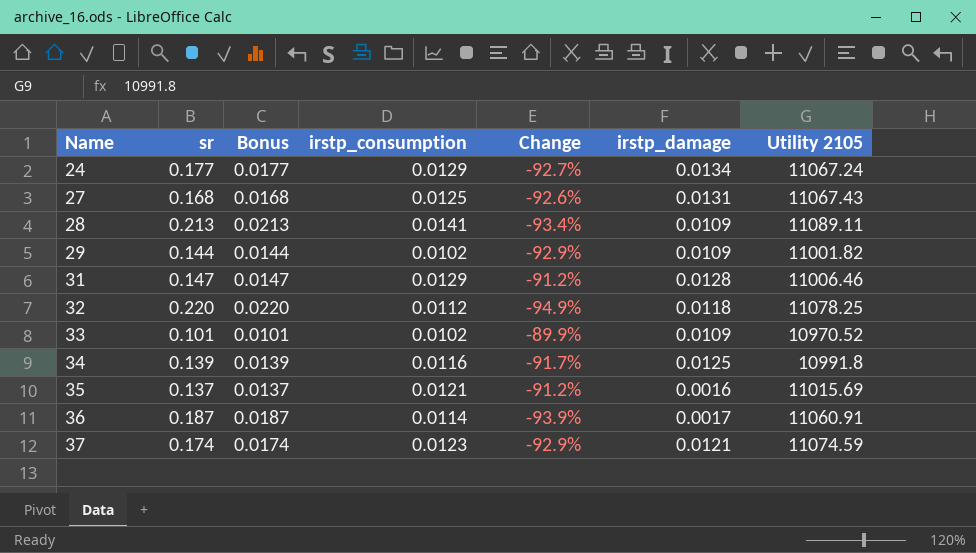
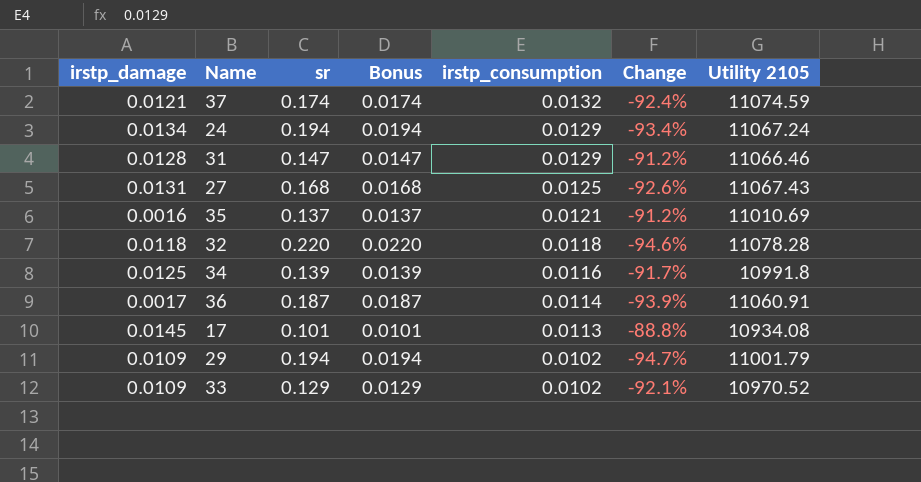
row order: Name ascending -> irstp_consumption descending
column irstp_damage | position: 6 -> 1
row 28: 0.213 | 0.0213 | 0.0141 | -93.4% | 0.0109 | 11089.11 -> none
37 | irstp_consumption: 0.0123 -> 0.0132
37 | Change: -92.9% -> -92.4%
24 | sr: 0.177 -> 0.194
24 | Bonus: 0.0177 -> 0.0194
24 | Change: -92.7% -> -93.4%
31 | Utility 2105: 11006.46 -> 11066.46
35 | Utility 2105: 11015.69 -> 11010.69
32 | irstp_consumption: 0.0112 -> 0.0118
32 | Change: -94.9% -> -94.6%
32 | Utility 2105: 11078.25 -> 11078.28
row 17: none -> 0.0145 | 0.101 | 0.0101 | 0.0113 | -88.8% | 10934.08
29 | sr: 0.144 -> 0.194
29 | Bonus: 0.0144 -> 0.0194
29 | Change: -92.9% -> -94.7%
29 | Utility 2105: 11001.82 -> 11001.79
33 | sr: 0.101 -> 0.129
33 | Bonus: 0.0101 -> 0.0129
33 | Change: -89.9% -> -92.1%

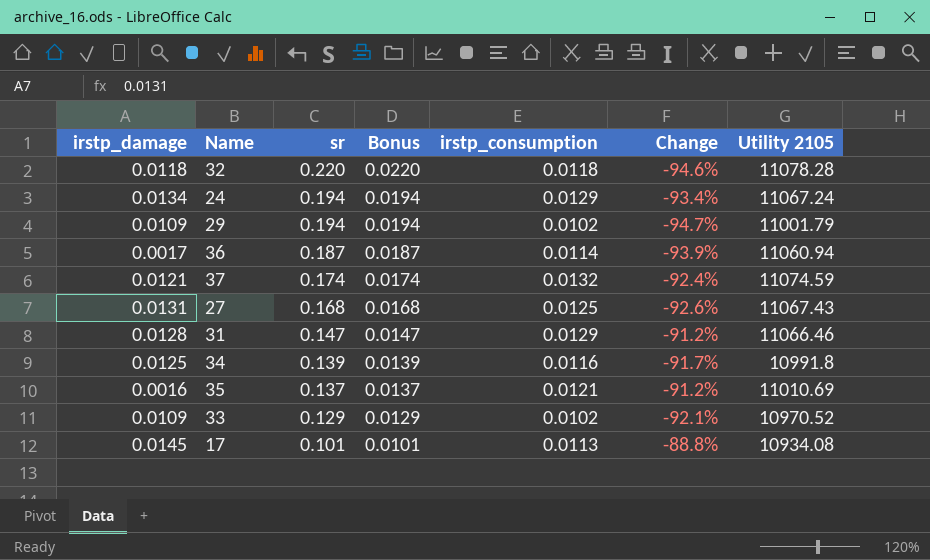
row order: irstp_consumption descending -> sr descending
36 | Utility 2105: 11060.91 -> 11060.94

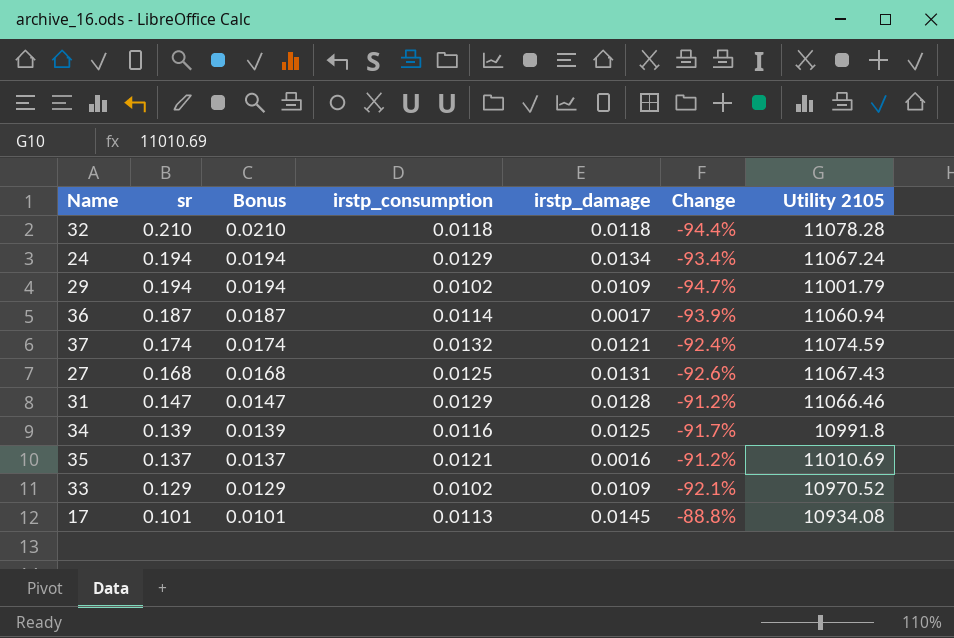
column irstp_damage | position: 1 -> 5
32 | sr: 0.220 -> 0.210
32 | Bonus: 0.0220 -> 0.0210
32 | Change: -94.6% -> -94.4%

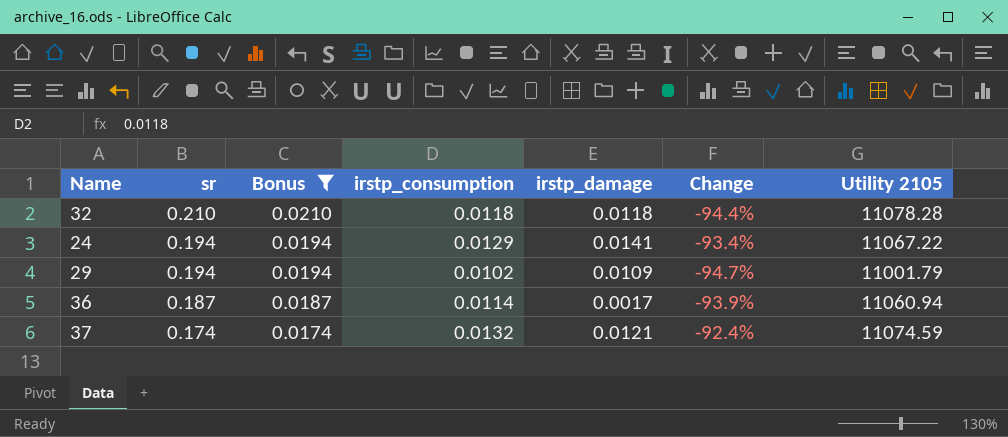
filter: none -> Bonus >= 0.0174
24 | irstp_damage: 0.0134 -> 0.0141
24 | Utility 2105: 11067.24 -> 11067.22

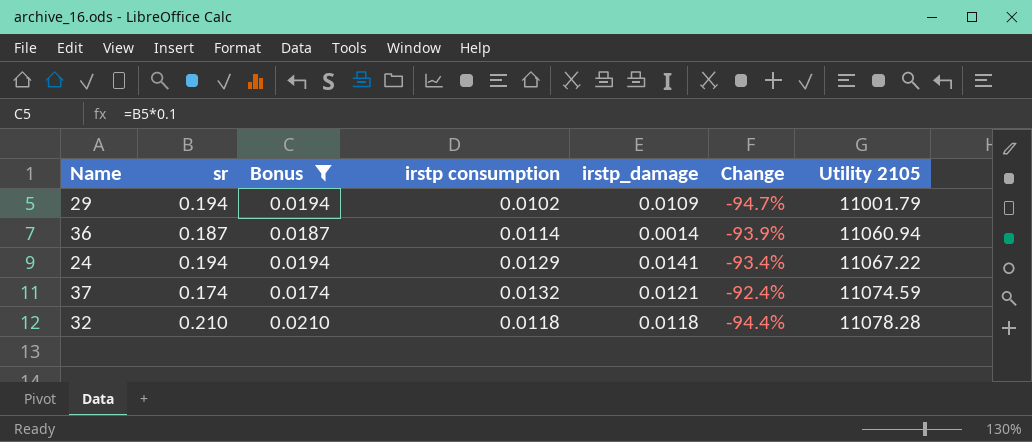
row order: sr descending -> Utility 2105 ascending
column name: irstp_consumption -> irstp consumption
36 | irstp_damage: 0.0017 -> 0.0014

